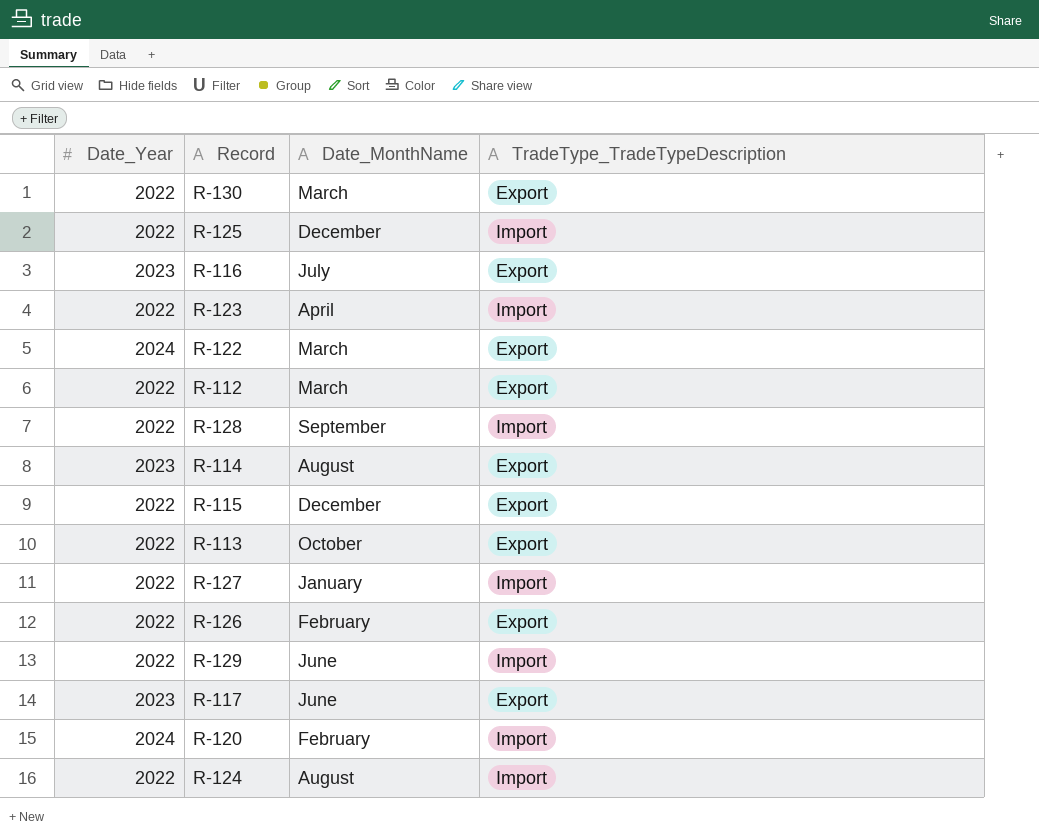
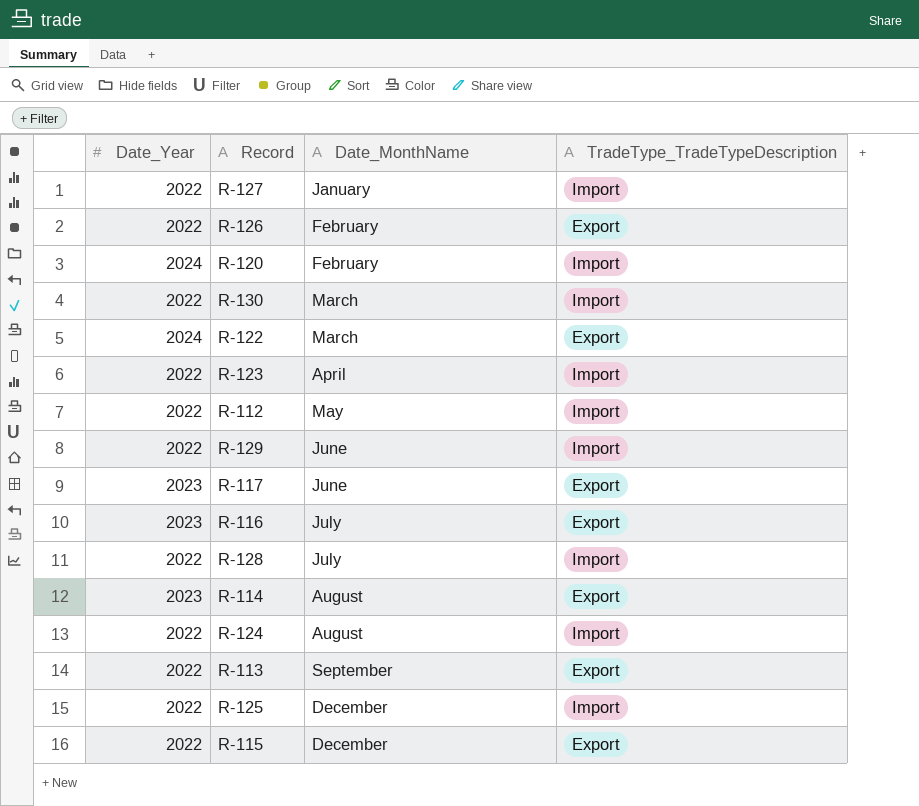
row order: none -> Date_MonthName ascending
R-130 | TradeType_TradeTypeDescription: Export -> Import
R-112 | Date_MonthName: March -> May
R-112 | TradeType_TradeTypeDescription: Export -> Import
R-128 | Date_MonthName: September -> July
R-113 | Date_MonthName: October -> September

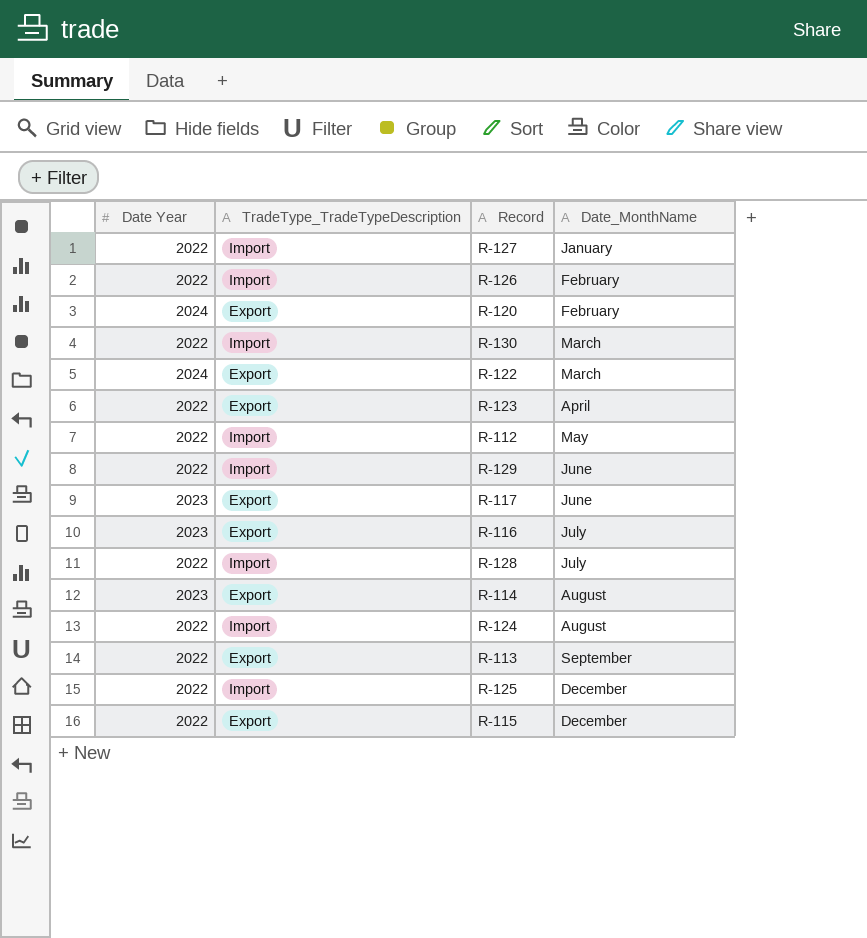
column name: Date_Year -> Date Year
column TradeType_TradeTypeDescription | position: 4 -> 2
R-126 | TradeType_TradeTypeDescription: Export -> Import
R-120 | TradeType_TradeTypeDescription: Import -> Export
R-123 | TradeType_TradeTypeDescription: Import -> Export

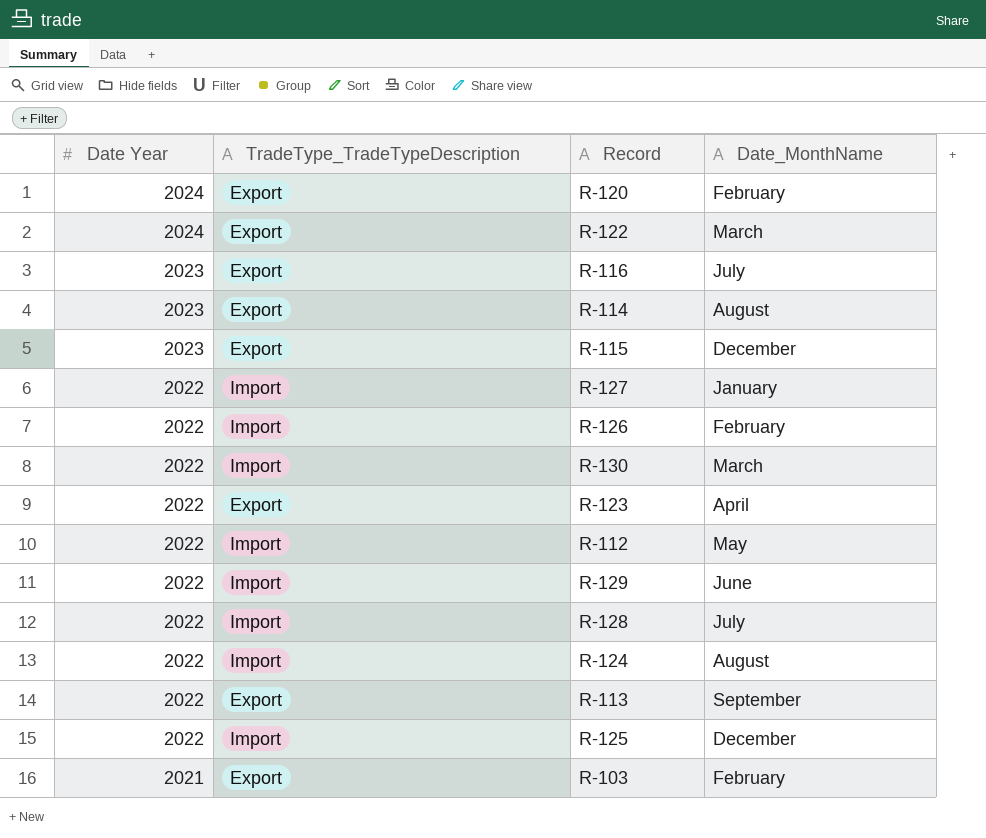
row order: Date_MonthName ascending -> Date Year descending
row R-117: 2023 | Export | June -> none
R-115 | Date Year: 2022 -> 2023
row R-103: none -> 2021 | Export | February

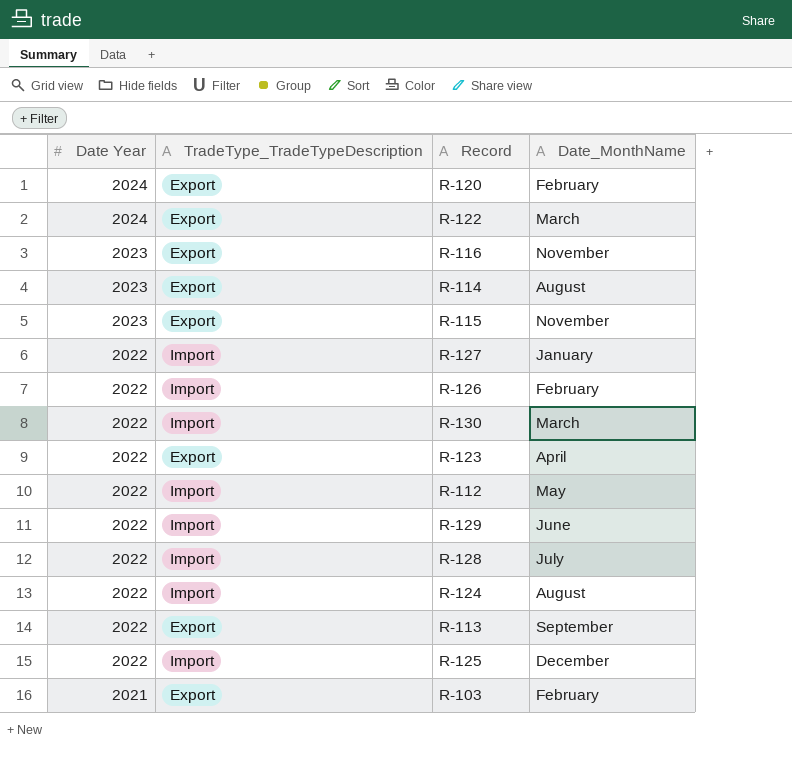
R-116 | Date_MonthName: July -> November
R-115 | Date_MonthName: December -> November

